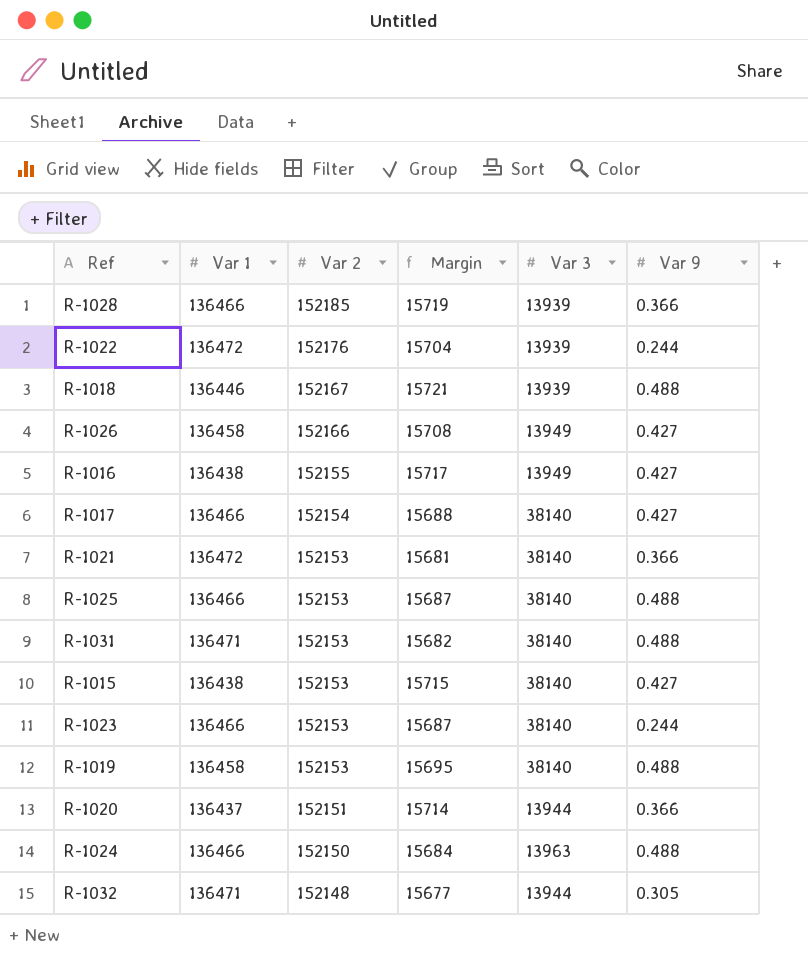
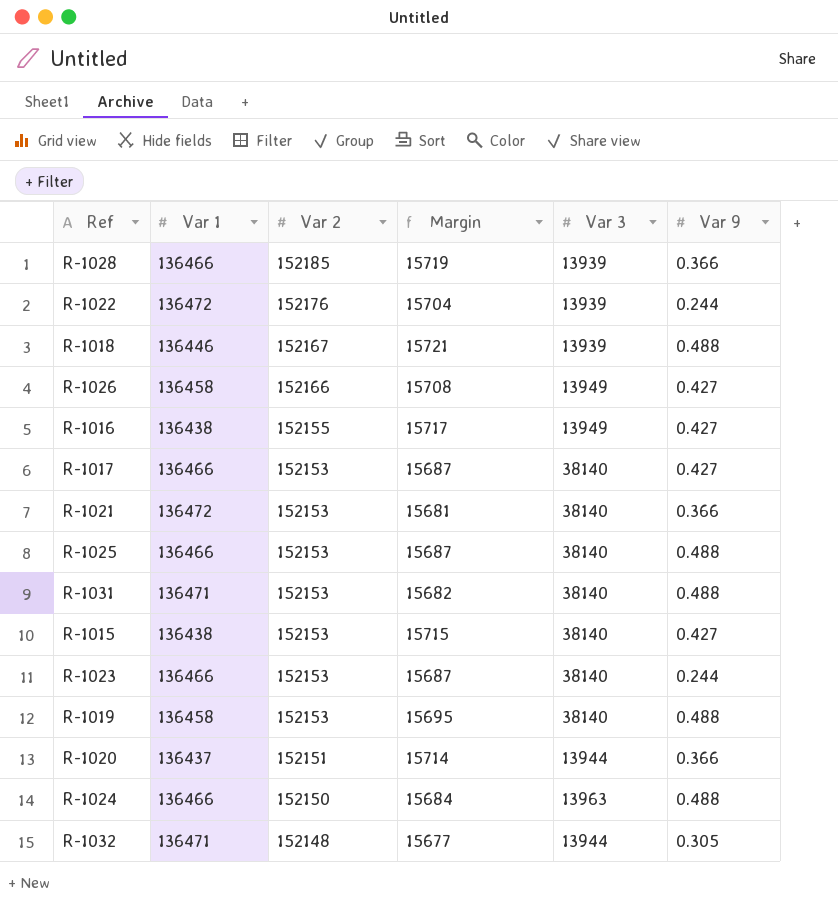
R-1017 | Var 2: 152154 -> 152153
R-1017 | Margin: 15688 -> 15687

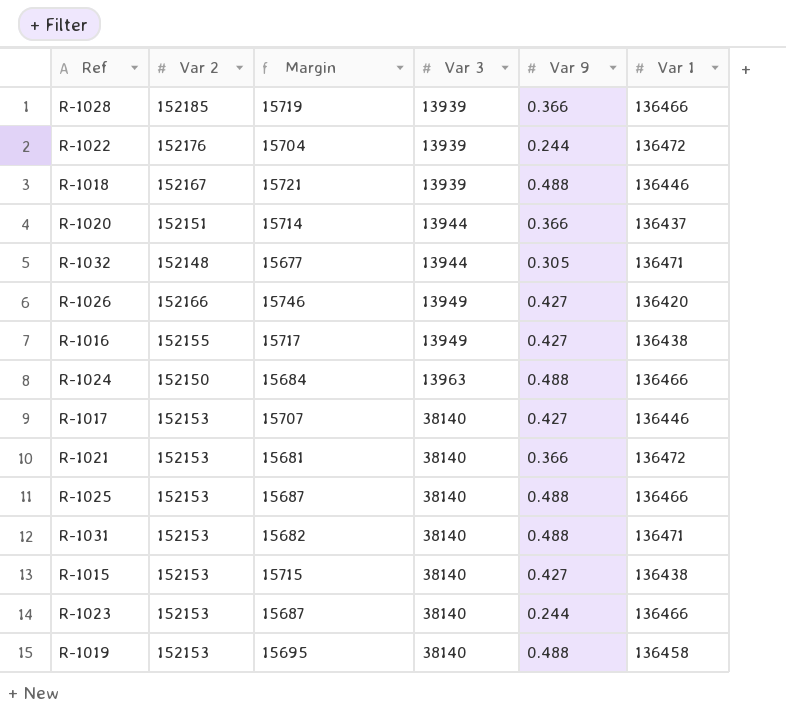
row order: Var 2 descending -> Var 3 ascending
column Var 1 | position: 2 -> 6
R-1026 | Margin: 15708 -> 15746
R-1026 | Var 1: 136458 -> 136420
R-1017 | Margin: 15687 -> 15707
R-1017 | Var 1: 136466 -> 136446

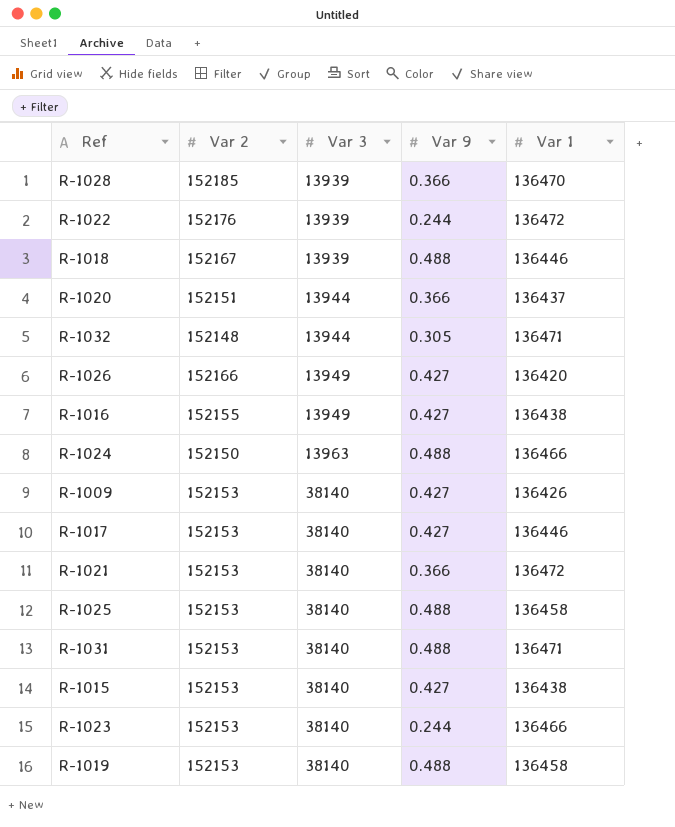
column Margin | formula: [Var 2] - [Var 1] -> none
R-1028 | Var 1: 136466 -> 136470
row R-1009: none -> 152153 | 38140 | 0.427 | 136426
R-1025 | Var 1: 136466 -> 136458

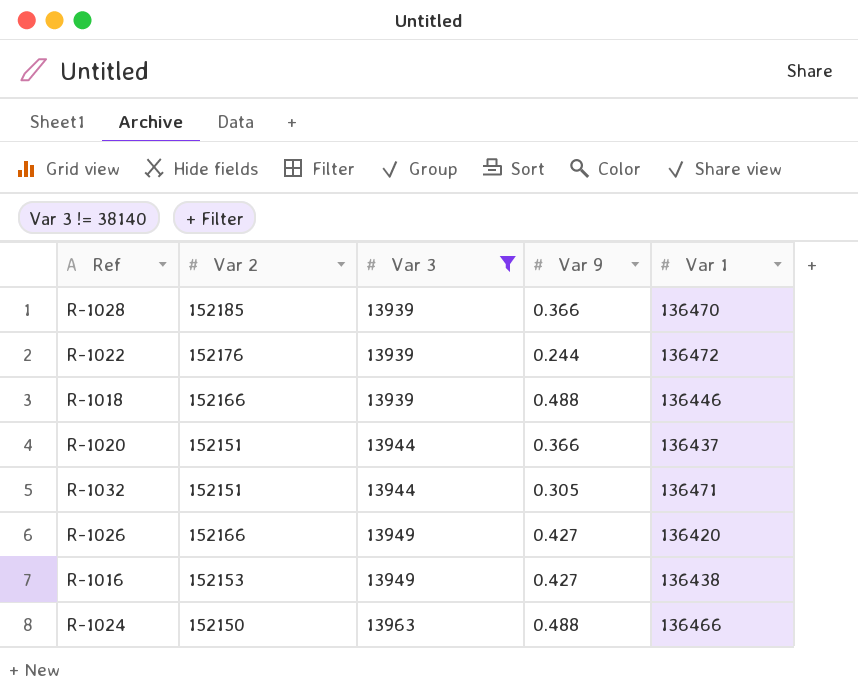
filter: none -> Var 3 != 38140
R-1018 | Var 2: 152167 -> 152166
R-1032 | Var 2: 152148 -> 152151
R-1016 | Var 2: 152155 -> 152153

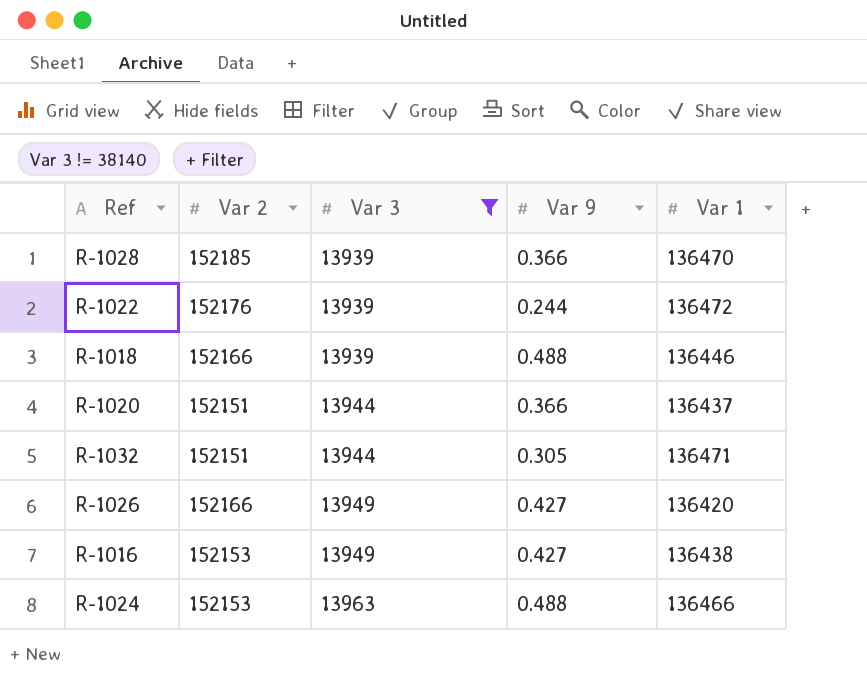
R-1024 | Var 2: 152150 -> 152153

